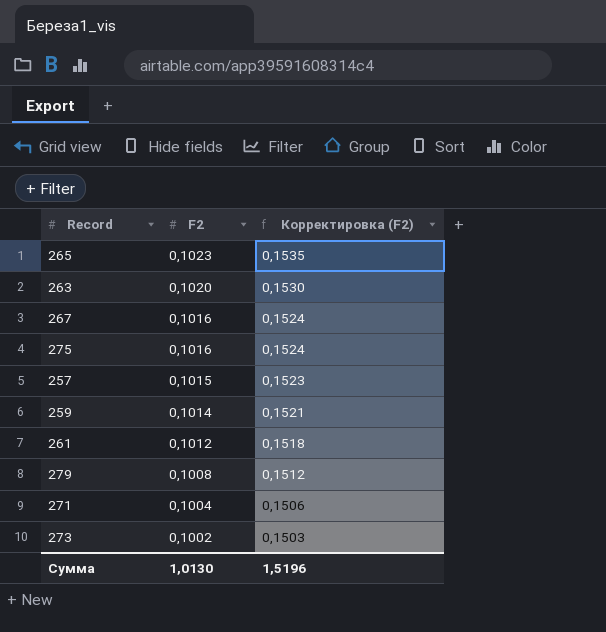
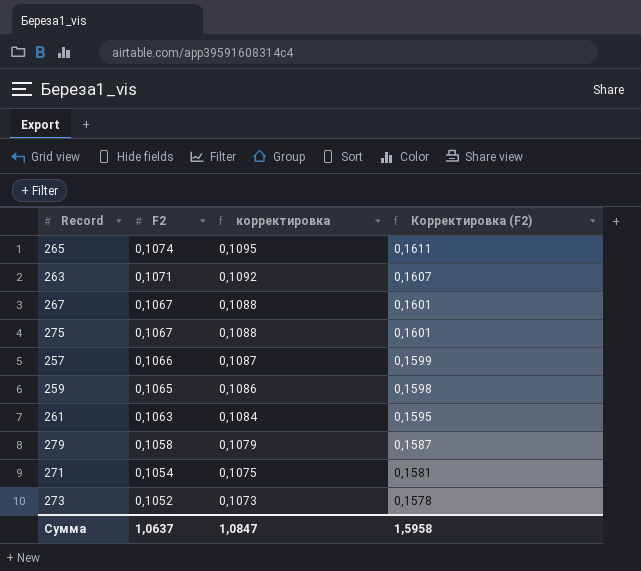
column корректировка | formula: none -> [F2] * 1,02
265 | F2: 0,1023 -> 0,1074
265 | Корректировка (F2): 0,1535 -> 0,1611
263 | F2: 0,1020 -> 0,1071
263 | Корректировка (F2): 0,1530 -> 0,1607
267 | F2: 0,1016 -> 0,1067
267 | Корректировка (F2): 0,1524 -> 0,1601
275 | F2: 0,1016 -> 0,1067
275 | Корректировка (F2): 0,1524 -> 0,1601
257 | F2: 0,1015 -> 0,1066
257 | Корректировка (F2): 0,1523 -> 0,1599
259 | F2: 0,1014 -> 0,1065
259 | Корректировка (F2): 0,1521 -> 0,1598
261 | F2: 0,1012 -> 0,1063
261 | Корректировка (F2): 0,1518 -> 0,1595
279 | F2: 0,1008 -> 0,1058
279 | Корректировка (F2): 0,1512 -> 0,1587
271 | F2: 0,1004 -> 0,1054
271 | Корректировка (F2): 0,1506 -> 0,1581
273 | F2: 0,1002 -> 0,1052
273 | Корректировка (F2): 0,1503 -> 0,1578
Сумма | F2: 1,0130 -> 1,0637
Сумма | Корректировка (F2): 1,5196 -> 1,5958

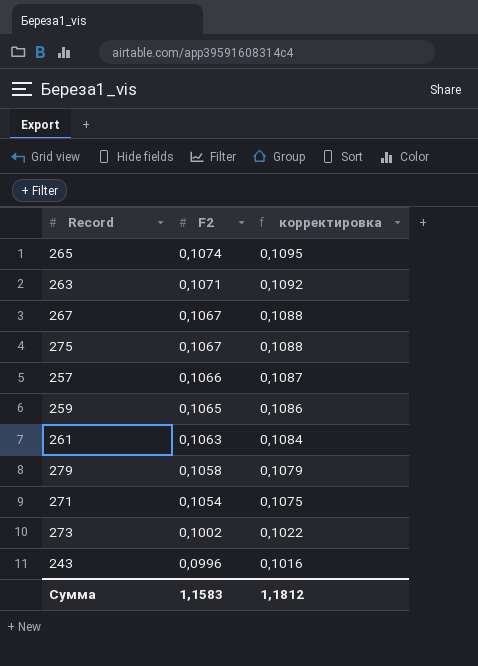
column Корректировка (F2) | formula: [F2] * 1,5 -> none
273 | F2: 0,1052 -> 0,1002
273 | корректировка: 0,1073 -> 0,1022
row 243: none -> 0,0996 | 0,1016
Сумма | F2: 1,0637 -> 1,1583
Сумма | корректировка: 1,0847 -> 1,1812

